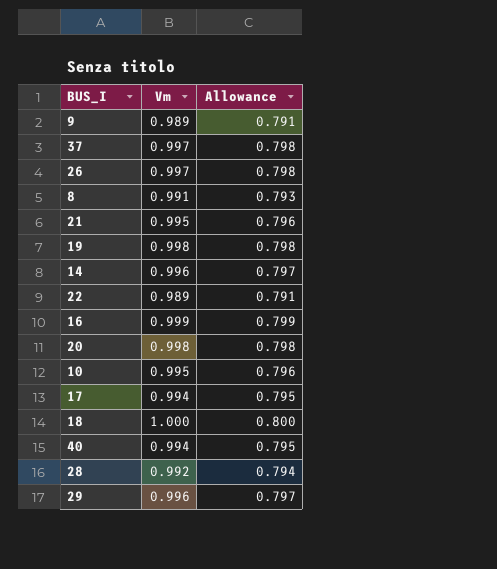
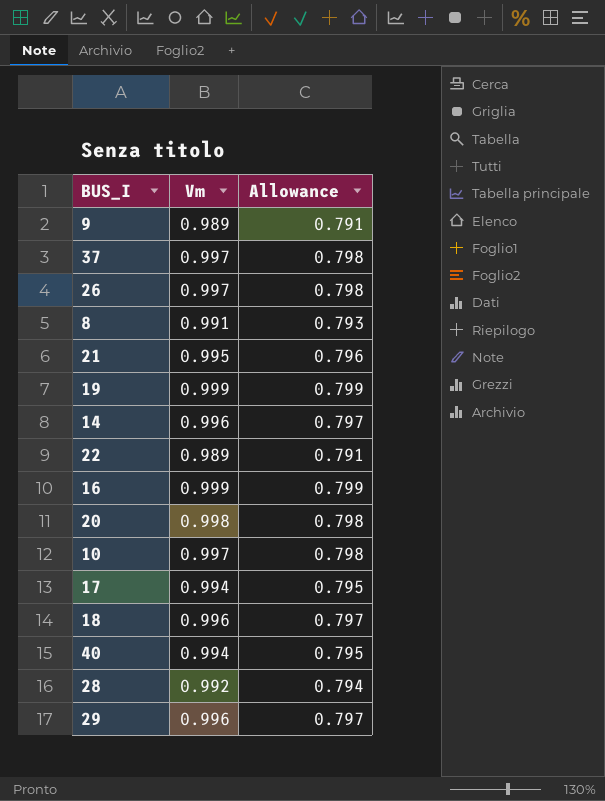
19 | Vm: 0.998 -> 0.999
19 | Allowance: 0.798 -> 0.799
10 | Vm: 0.995 -> 0.997
10 | Allowance: 0.796 -> 0.798
18 | Vm: 1.000 -> 0.996
18 | Allowance: 0.800 -> 0.797

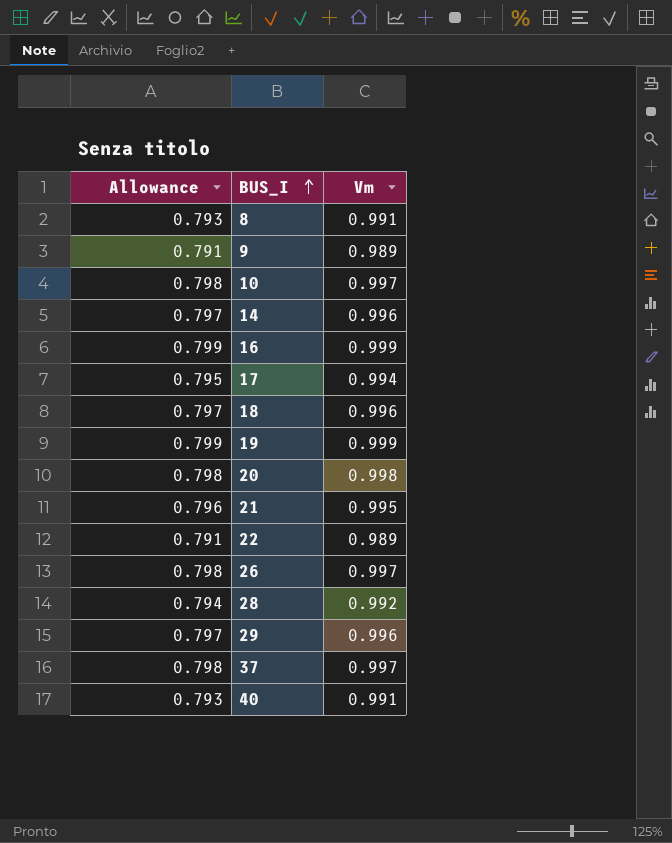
row order: none -> BUS_I ascending
column Allowance | position: 3 -> 1
40 | Allowance: 0.795 -> 0.793
40 | Vm: 0.994 -> 0.991

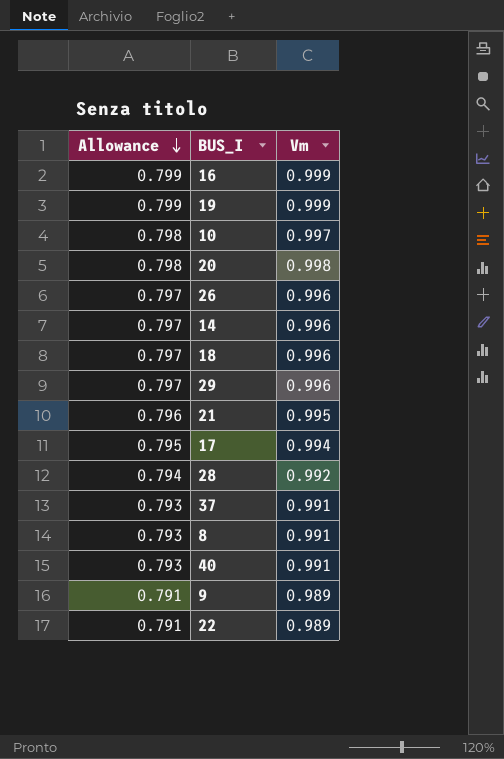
row order: BUS_I ascending -> Allowance descending
26 | Allowance: 0.798 -> 0.797
26 | Vm: 0.997 -> 0.996
37 | Allowance: 0.798 -> 0.793
37 | Vm: 0.997 -> 0.991

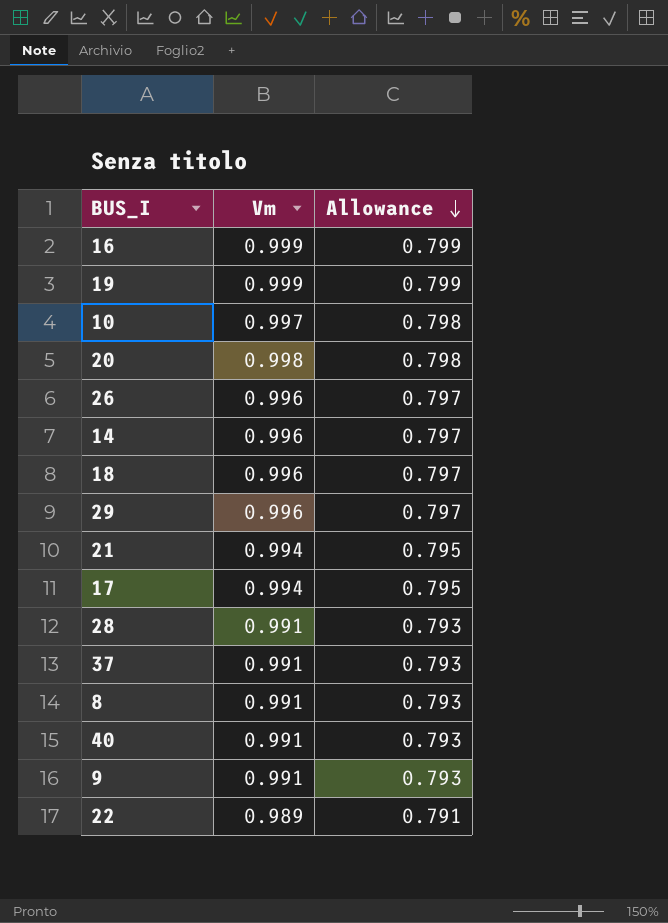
column Allowance | position: 1 -> 3
21 | Vm: 0.995 -> 0.994
21 | Allowance: 0.796 -> 0.795
28 | Vm: 0.992 -> 0.991
28 | Allowance: 0.794 -> 0.793
9 | Vm: 0.989 -> 0.991
9 | Allowance: 0.791 -> 0.793

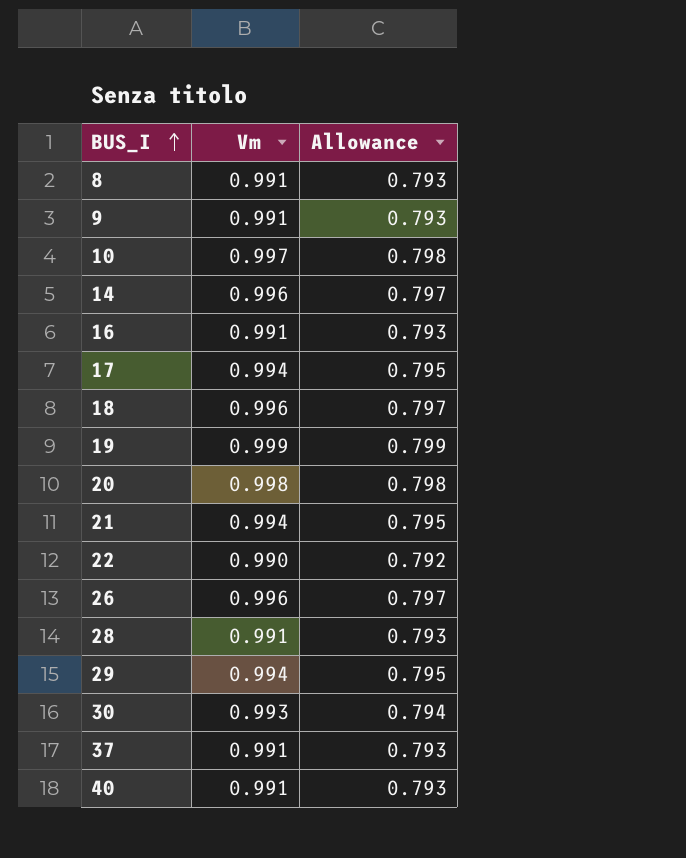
row order: Allowance descending -> BUS_I ascending
16 | Vm: 0.999 -> 0.991
16 | Allowance: 0.799 -> 0.793
22 | Vm: 0.989 -> 0.990
22 | Allowance: 0.791 -> 0.792
29 | Vm: 0.996 -> 0.994
29 | Allowance: 0.797 -> 0.795
row 30: none -> 0.993 | 0.794

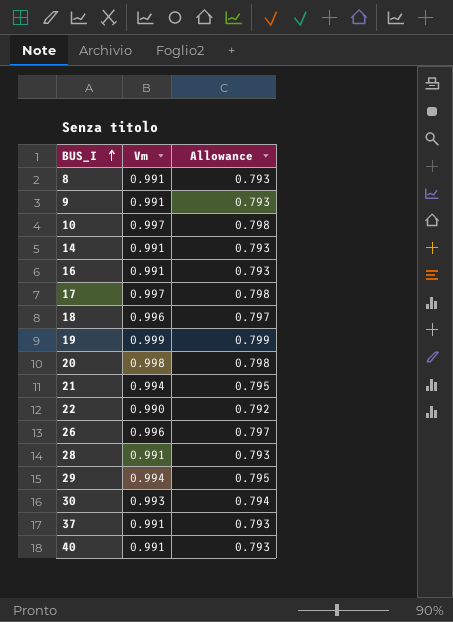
14 | Vm: 0.996 -> 0.991
14 | Allowance: 0.797 -> 0.793
17 | Vm: 0.994 -> 0.997
17 | Allowance: 0.795 -> 0.798

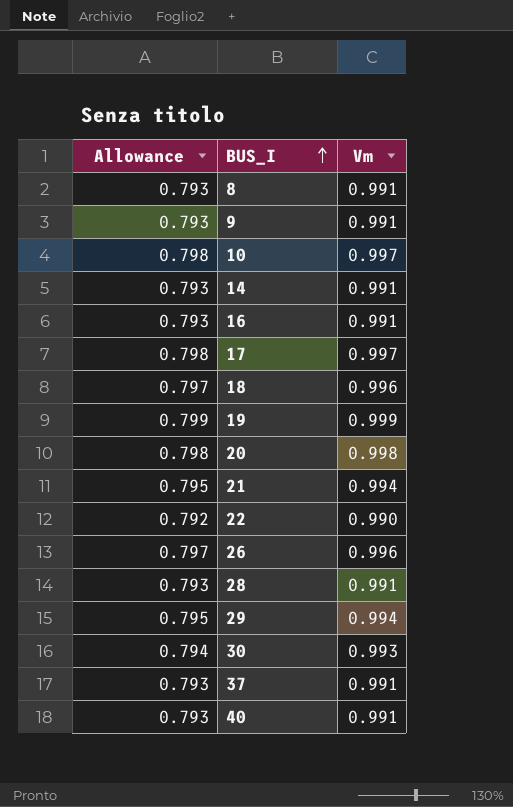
column Allowance | position: 3 -> 1

